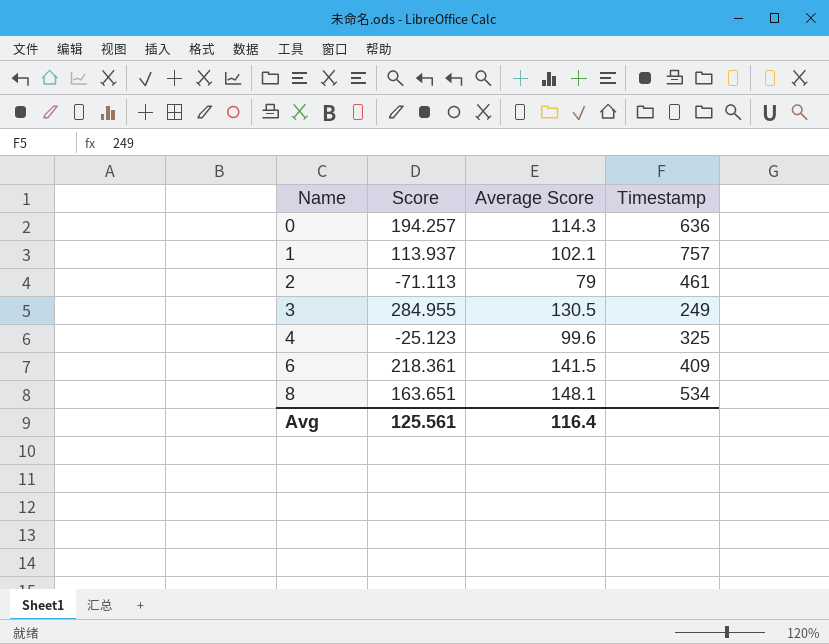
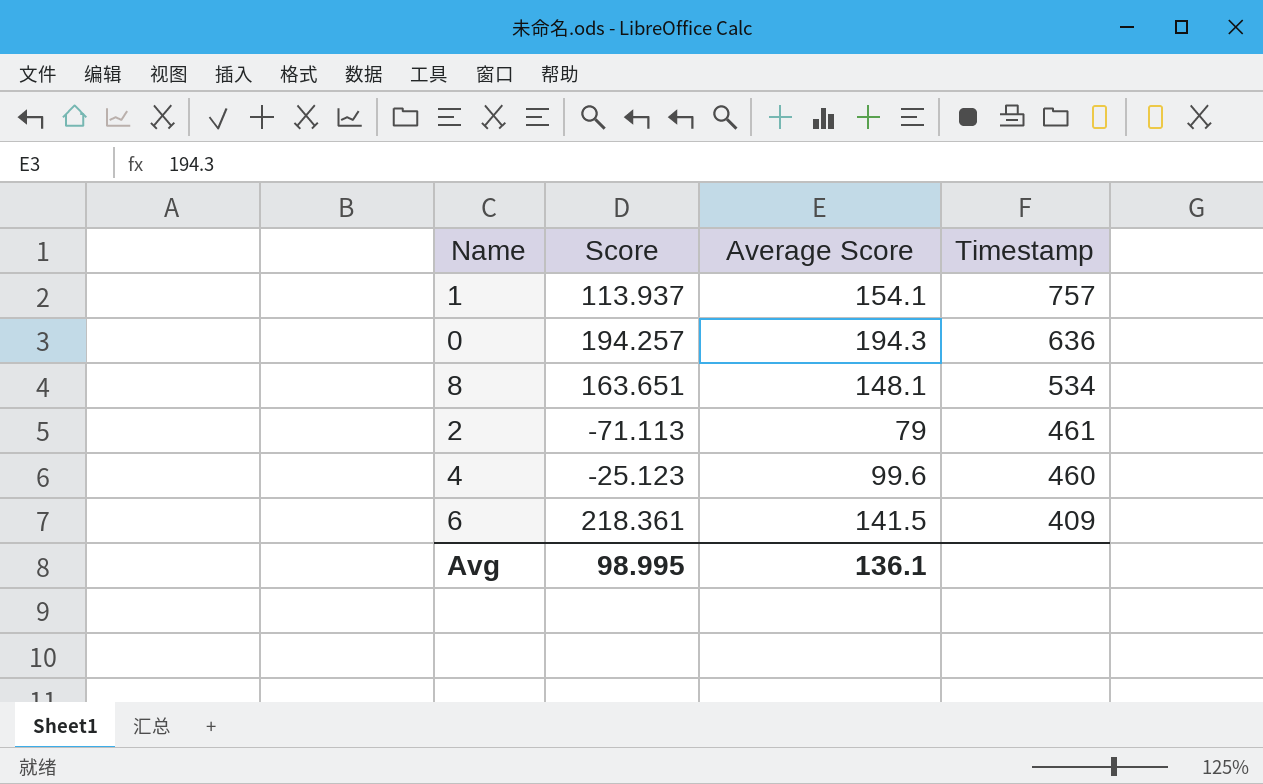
row order: Name ascending -> Timestamp descending
row 3: 284.955 | 130.5 | 249 -> none
1 | Average Score: 102.1 -> 154.1
0 | Average Score: 114.3 -> 194.3
4 | Timestamp: 325 -> 460
Avg | Score: 125.561 -> 98.995
Avg | Average Score: 116.4 -> 136.1

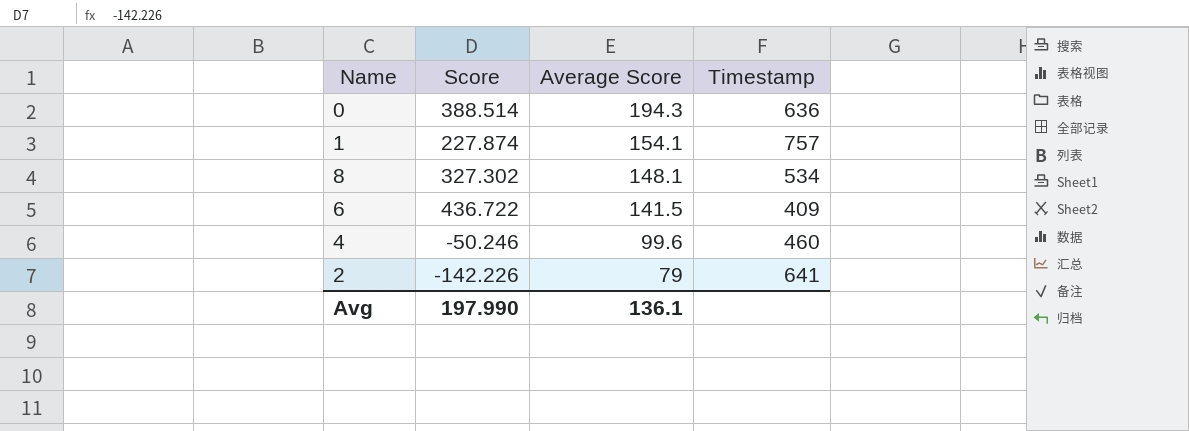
row order: Timestamp descending -> Average Score descending
0 | Score: 194.257 -> 388.514
1 | Score: 113.937 -> 227.874
8 | Score: 163.651 -> 327.302
6 | Score: 218.361 -> 436.722
4 | Score: -25.123 -> -50.246
2 | Score: -71.113 -> -142.226
2 | Timestamp: 461 -> 641
Avg | Score: 98.995 -> 197.990

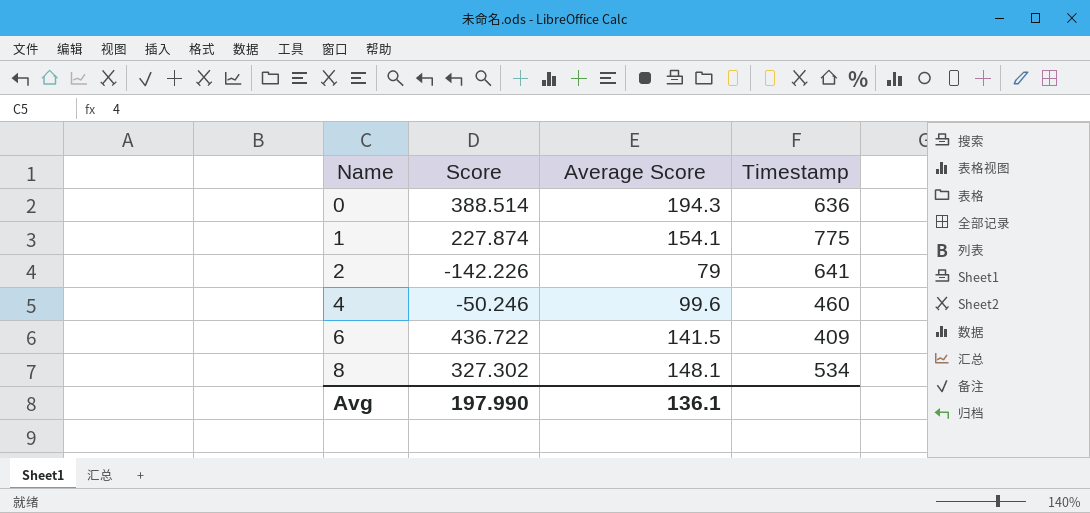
row order: Average Score descending -> Name ascending
1 | Timestamp: 757 -> 775

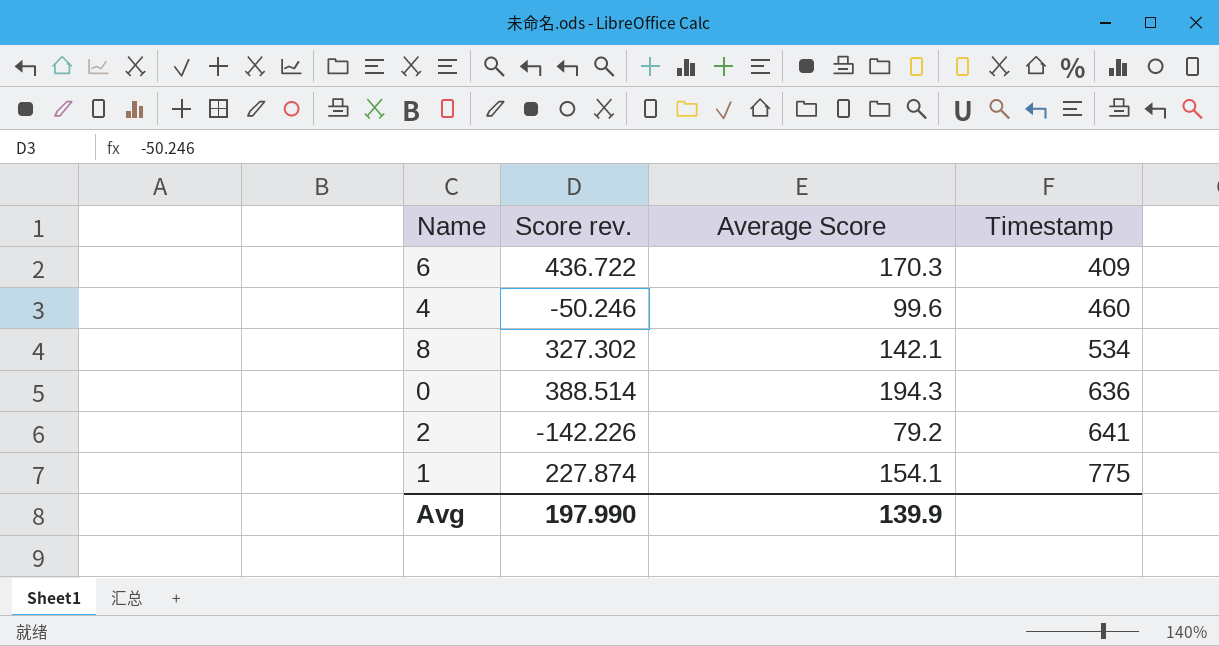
row order: Name ascending -> Timestamp ascending
column name: Score -> Score rev.
6 | Average Score: 141.5 -> 170.3
8 | Average Score: 148.1 -> 142.1
2 | Average Score: 79 -> 79.2
Avg | Average Score: 136.1 -> 139.9

